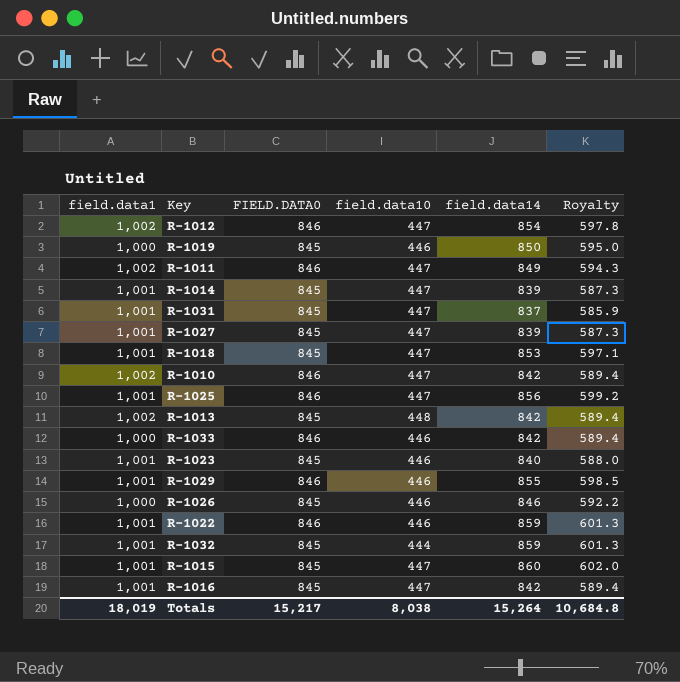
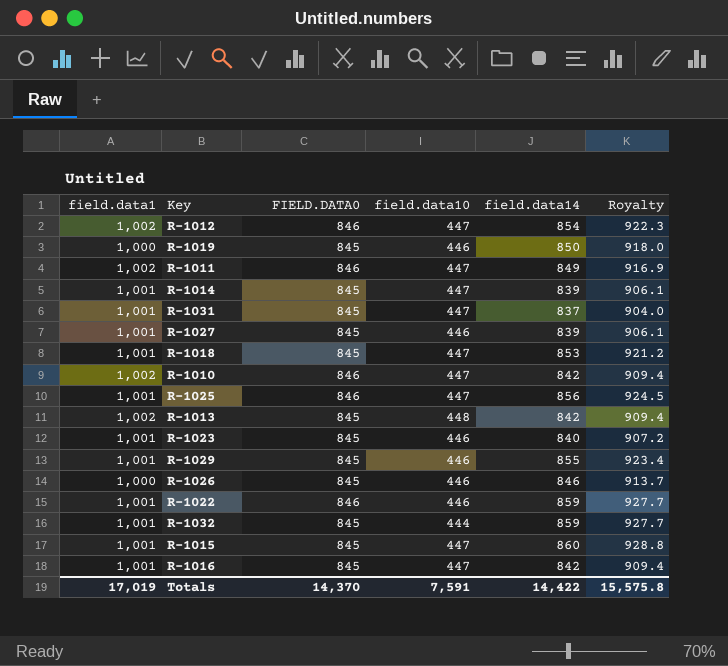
column Royalty | formula: [field.data14] * 0.7 -> [field.data14] * 1.08
row R-1033: 1,000 | 846 | 446 | 842 | 589.4 -> none
R-1027 | field.data10: 447 -> 446
R-1029 | FIELD.DATA0: 846 -> 845
Totals | field.data1: 18,019 -> 17,019
Totals | FIELD.DATA0: 15,217 -> 14,370
Totals | field.data10: 8,038 -> 7,591
Totals | field.data14: 15,264 -> 14,422
Totals | Royalty: 10,684.8 -> 15,575.8

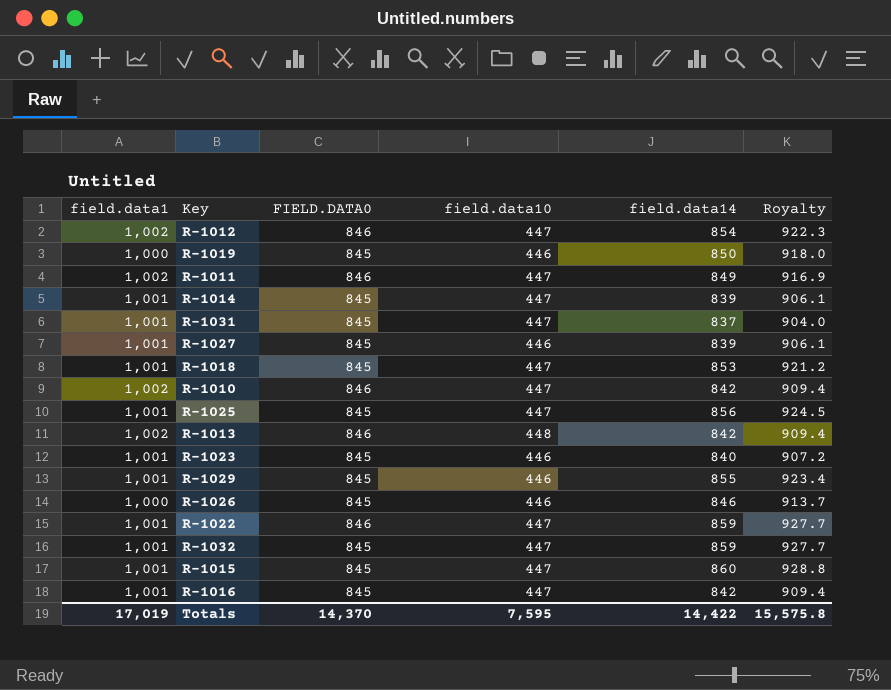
R-1025 | FIELD.DATA0: 846 -> 845
R-1013 | FIELD.DATA0: 845 -> 846
R-1022 | field.data10: 446 -> 447
R-1032 | field.data10: 444 -> 447
Totals | field.data10: 7,591 -> 7,595

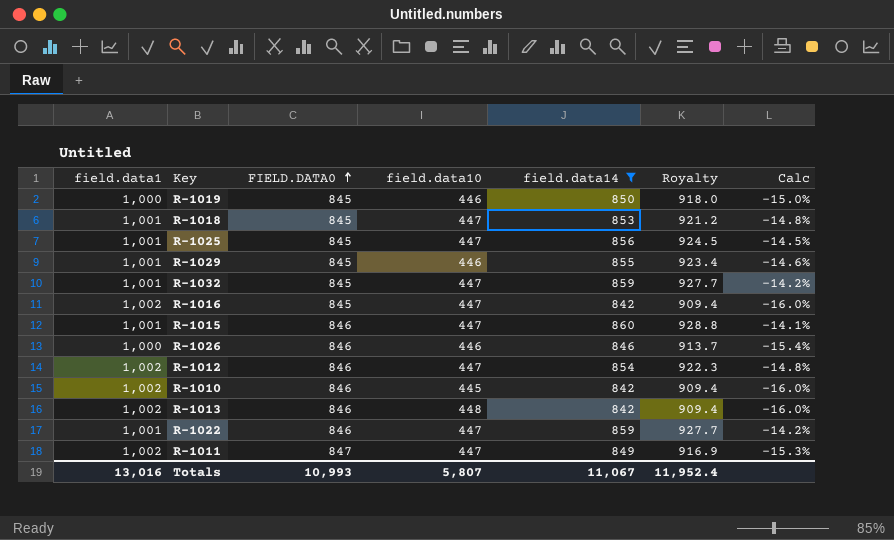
filter: none -> field.data14 >= 842
row order: none -> FIELD.DATA0 ascending
column Calc | formula: none -> ([field.data14] - [field.data1]) / [field.data1]
R-1016 | field.data1: 1,001 -> 1,002
R-1015 | FIELD.DATA0: 845 -> 846
R-1026 | FIELD.DATA0: 845 -> 846
R-1010 | field.data10: 447 -> 445
R-1011 | FIELD.DATA0: 846 -> 847
Totals | field.data1: 17,019 -> 13,016
Totals | FIELD.DATA0: 14,370 -> 10,993
Totals | field.data10: 7,595 -> 5,807
Totals | field.data14: 14,422 -> 11,067
Totals | Royalty: 15,575.8 -> 11,952.4

